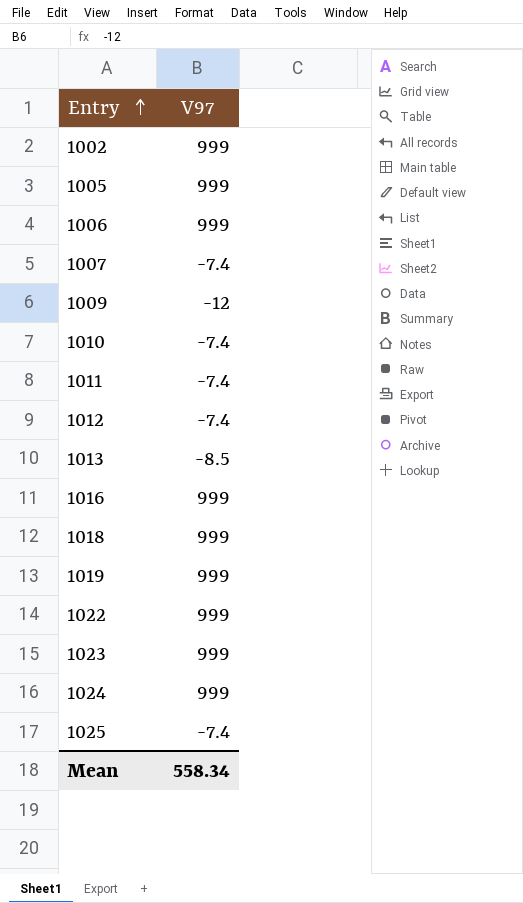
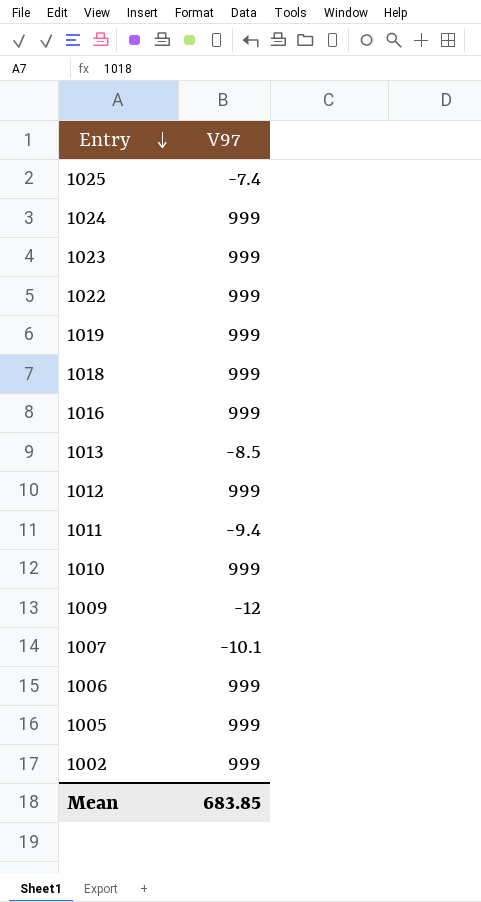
row order: Entry ascending -> Entry descending
1012 | V97: -7.4 -> 999
1011 | V97: -7.4 -> -9.4
1010 | V97: -7.4 -> 999
1007 | V97: -7.4 -> -10.1
Mean | V97: 558.34 -> 683.85

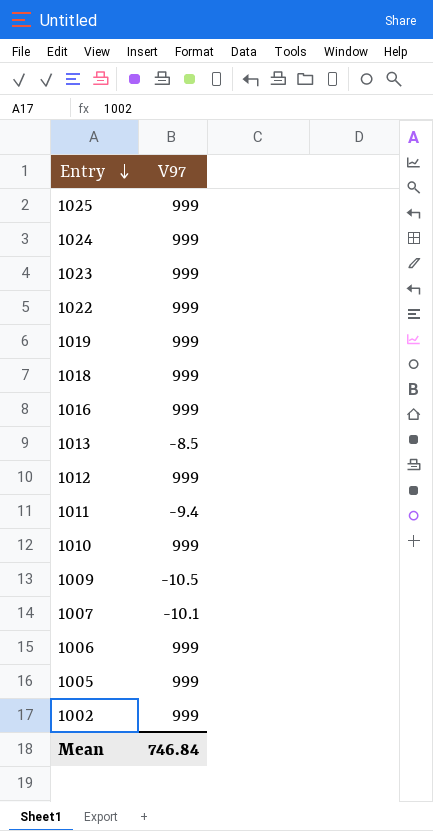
1025 | V97: -7.4 -> 999
1009 | V97: -12 -> -10.5
Mean | V97: 683.85 -> 746.84

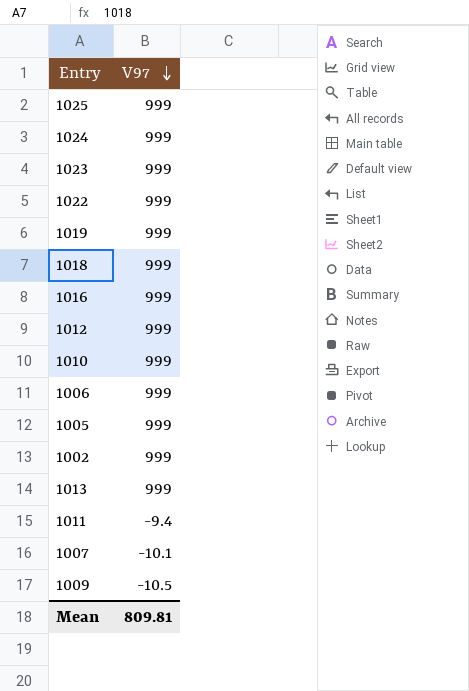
row order: Entry descending -> V97 descending
1013 | V97: -8.5 -> 999
Mean | V97: 746.84 -> 809.81

